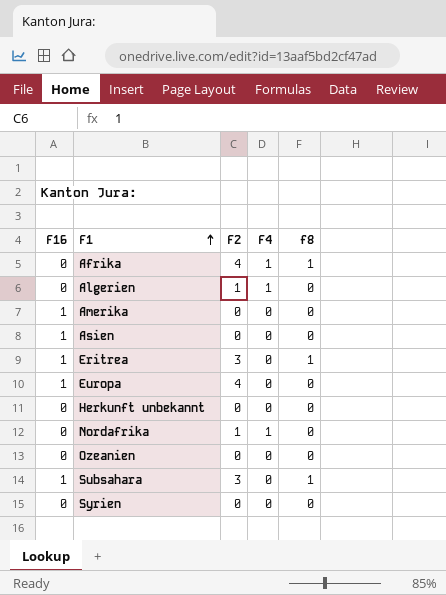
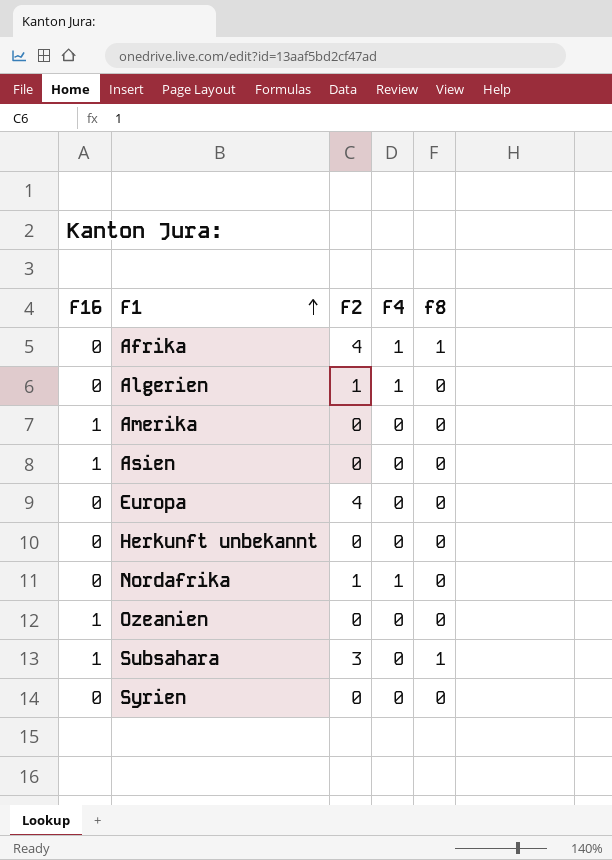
row Eritrea: 1 | 3 | 0 | 1 -> none
Europa | F16: 1 -> 0
Ozeanien | F16: 0 -> 1

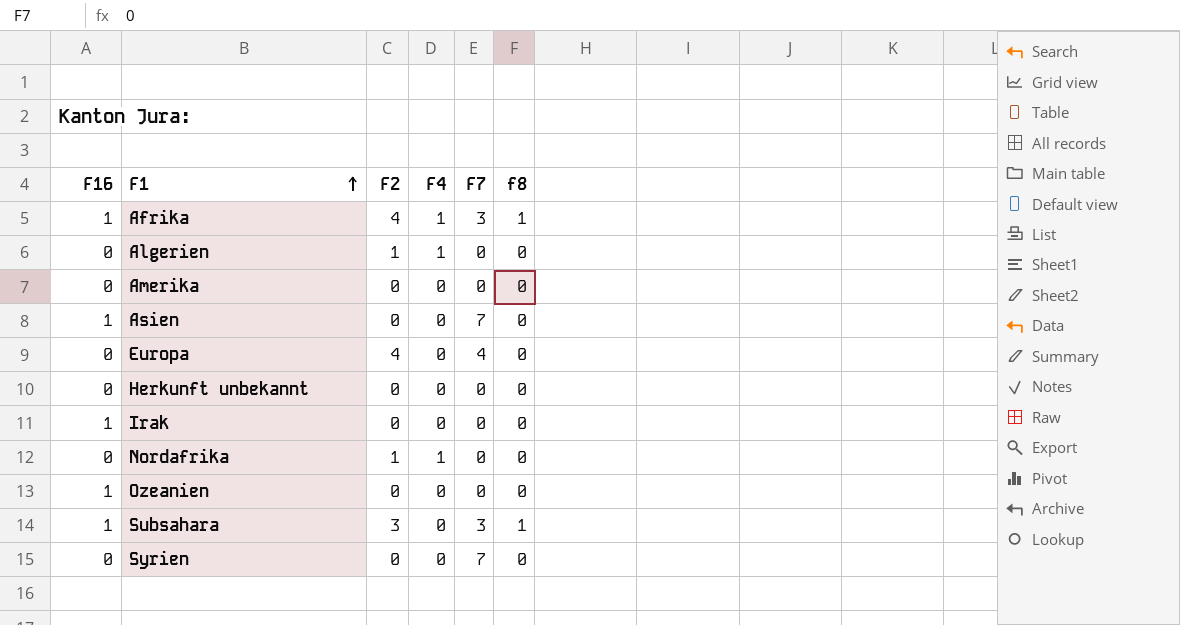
column F7 | position: none -> 5
Afrika | F16: 0 -> 1
Amerika | F16: 1 -> 0
row Irak: none -> 1 | 0 | 0 | 0 | 0

